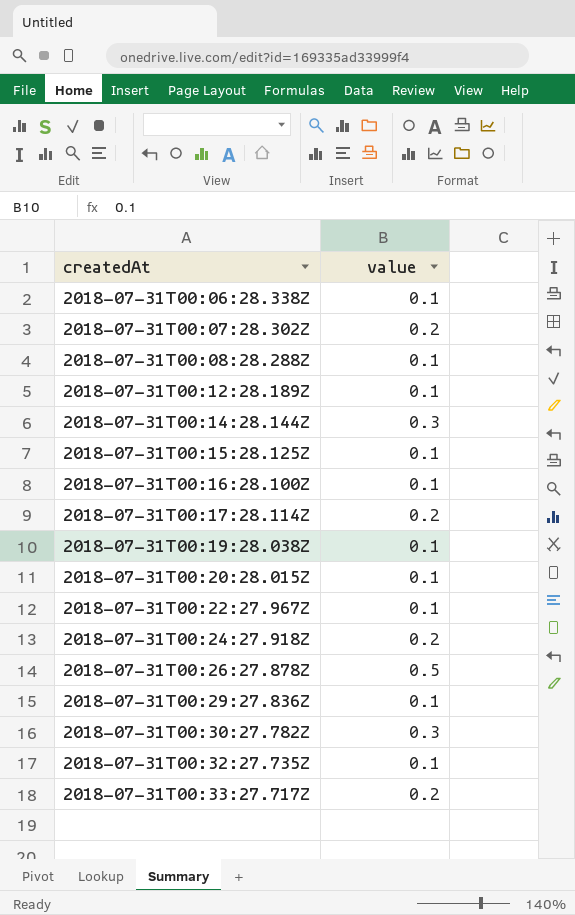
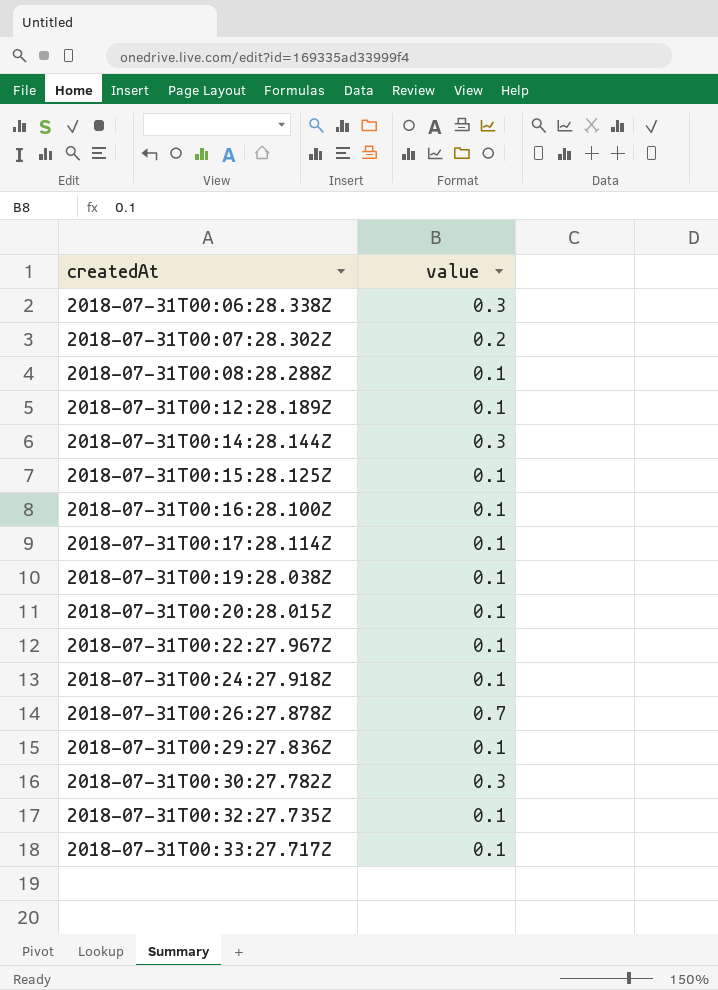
2018-07-31T00:06:28.338Z | value: 0.1 -> 0.3
2018-07-31T00:17:28.114Z | value: 0.2 -> 0.1
2018-07-31T00:24:27.918Z | value: 0.2 -> 0.1
2018-07-31T00:26:27.878Z | value: 0.5 -> 0.7
2018-07-31T00:33:27.717Z | value: 0.2 -> 0.1

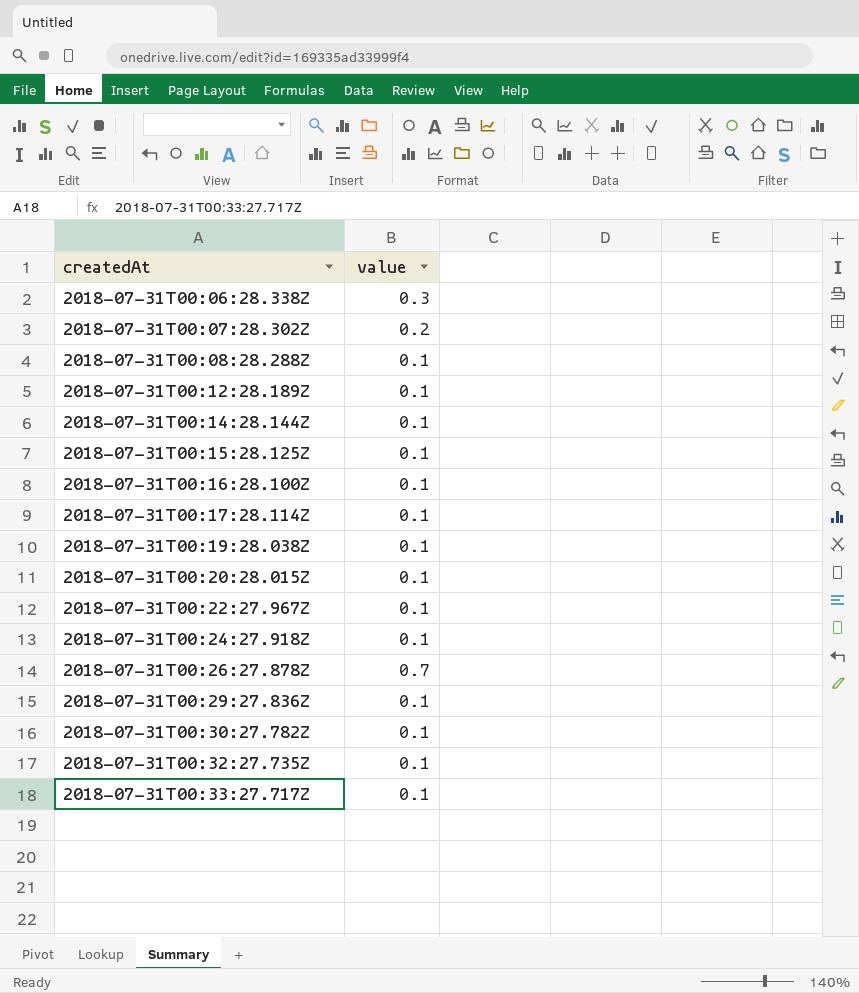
2018-07-31T00:14:28.144Z | value: 0.3 -> 0.1
2018-07-31T00:30:27.782Z | value: 0.3 -> 0.1

